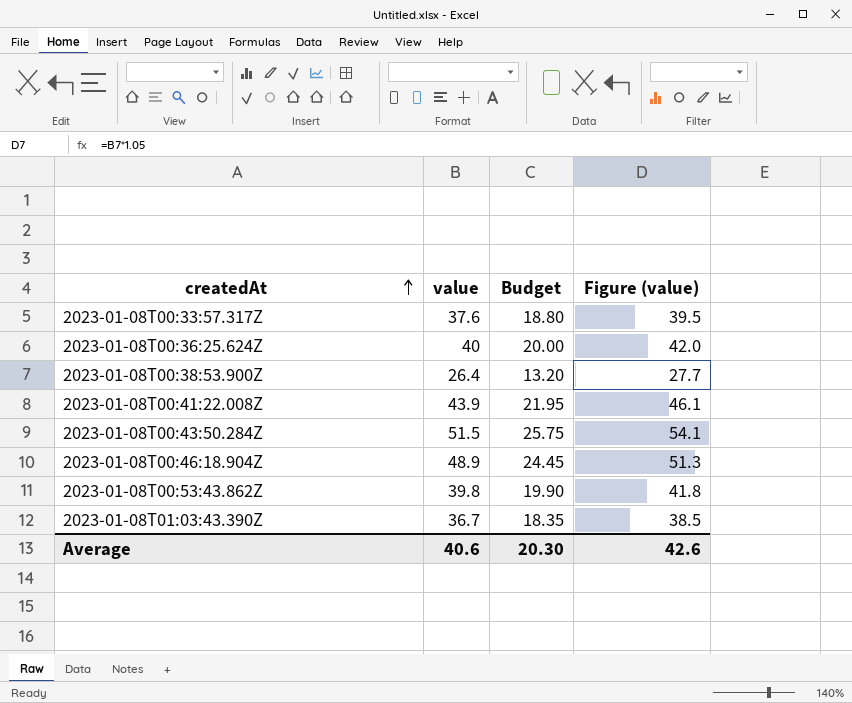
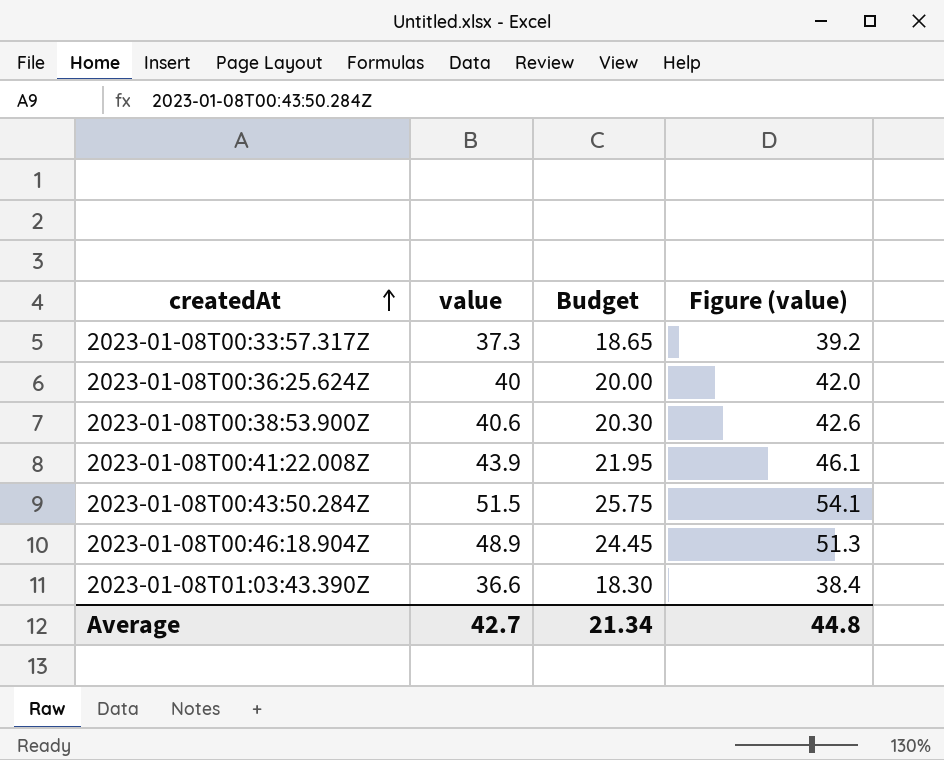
row 2023-01-08T00:53:43.862Z: 39.8 | 19.90 | 41.8 -> none
2023-01-08T00:33:57.317Z | value: 37.6 -> 37.3
2023-01-08T00:33:57.317Z | Budget: 18.80 -> 18.65
2023-01-08T00:33:57.317Z | Figure (value): 39.5 -> 39.2
2023-01-08T00:38:53.900Z | value: 26.4 -> 40.6
2023-01-08T00:38:53.900Z | Budget: 13.20 -> 20.30
2023-01-08T00:38:53.900Z | Figure (value): 27.7 -> 42.6
2023-01-08T01:03:43.390Z | value: 36.7 -> 36.6
2023-01-08T01:03:43.390Z | Budget: 18.35 -> 18.30
2023-01-08T01:03:43.390Z | Figure (value): 38.5 -> 38.4
Average | value: 40.6 -> 42.7
Average | Budget: 20.30 -> 21.34
Average | Figure (value): 42.6 -> 44.8

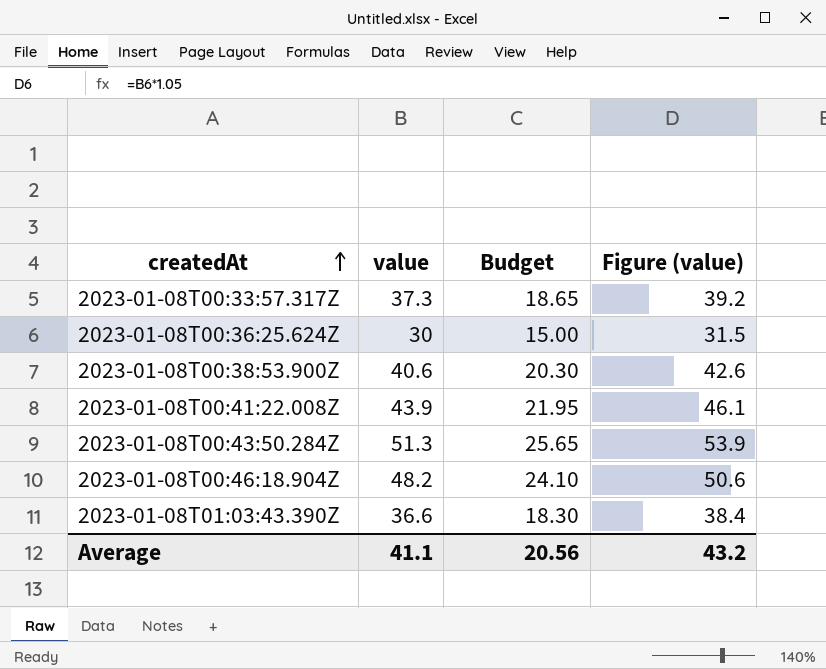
2023-01-08T00:36:25.624Z | value: 40 -> 30
2023-01-08T00:36:25.624Z | Budget: 20.00 -> 15.00
2023-01-08T00:36:25.624Z | Figure (value): 42.0 -> 31.5
2023-01-08T00:43:50.284Z | value: 51.5 -> 51.3
2023-01-08T00:43:50.284Z | Budget: 25.75 -> 25.65
2023-01-08T00:43:50.284Z | Figure (value): 54.1 -> 53.9
2023-01-08T00:46:18.904Z | value: 48.9 -> 48.2
2023-01-08T00:46:18.904Z | Budget: 24.45 -> 24.10
2023-01-08T00:46:18.904Z | Figure (value): 51.3 -> 50.6
Average | value: 42.7 -> 41.1
Average | Budget: 21.34 -> 20.56
Average | Figure (value): 44.8 -> 43.2

